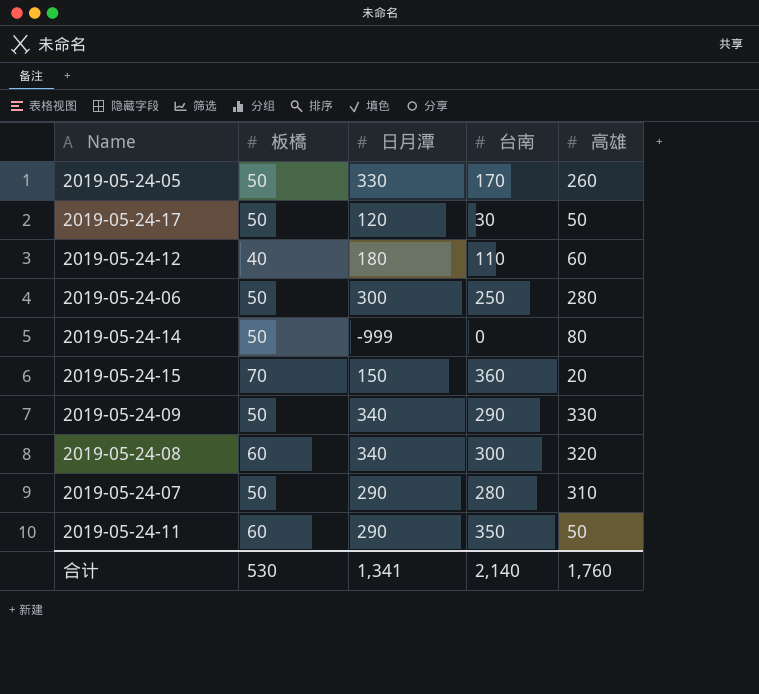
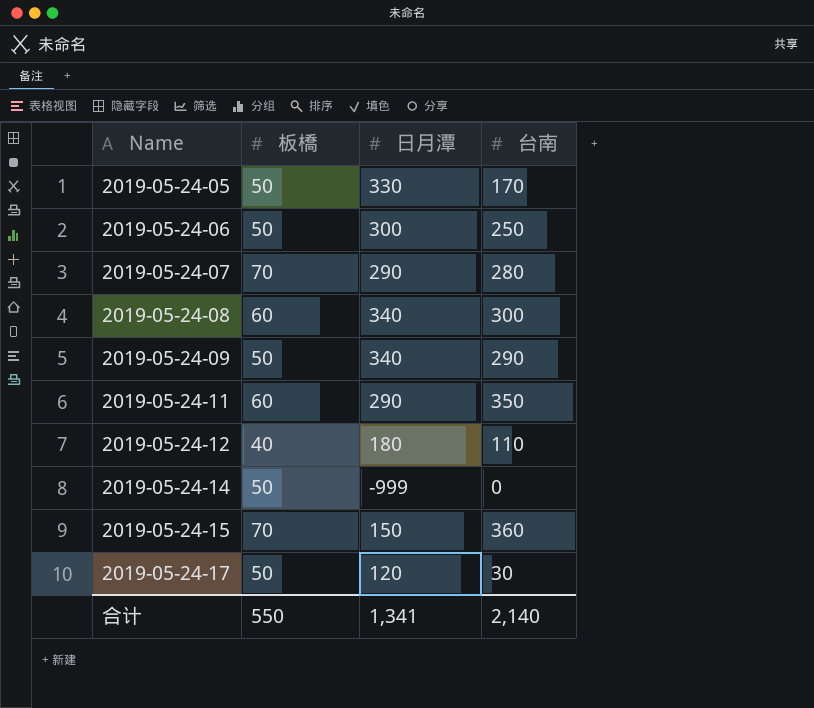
row order: none -> Name ascending
column 高雄 | position: 5 -> none
2019-05-24-07 | 板橋: 50 -> 70
合计 | 板橋: 530 -> 550

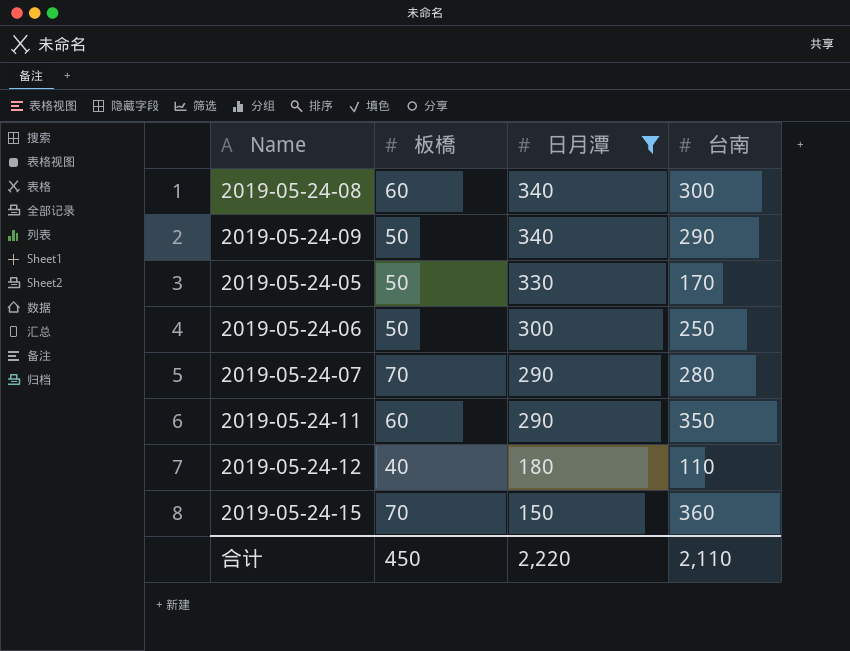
filter: none -> 日月潭 >= 150
row order: Name ascending -> 日月潭 descending
合计 | 板橋: 550 -> 450
合计 | 日月潭: 1,341 -> 2,220
合计 | 台南: 2,140 -> 2,110

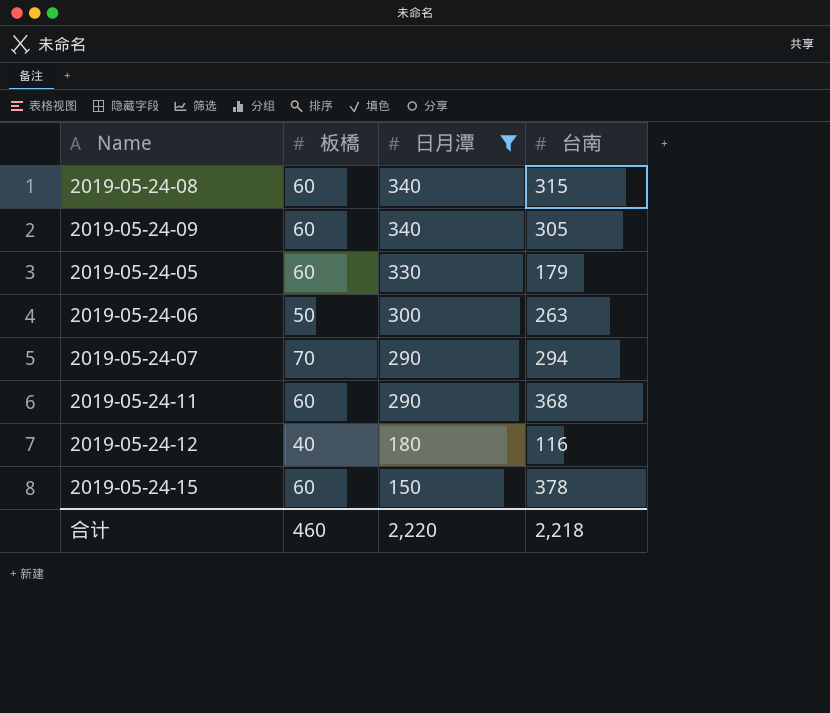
2019-05-24-08 | 台南: 300 -> 315
2019-05-24-09 | 板橋: 50 -> 60
2019-05-24-09 | 台南: 290 -> 305
2019-05-24-05 | 板橋: 50 -> 60
2019-05-24-05 | 台南: 170 -> 179
2019-05-24-06 | 台南: 250 -> 263
2019-05-24-07 | 台南: 280 -> 294
2019-05-24-11 | 台南: 350 -> 368
2019-05-24-12 | 台南: 110 -> 116
2019-05-24-15 | 板橋: 70 -> 60
2019-05-24-15 | 台南: 360 -> 378
合计 | 板橋: 450 -> 460
合计 | 台南: 2,110 -> 2,218

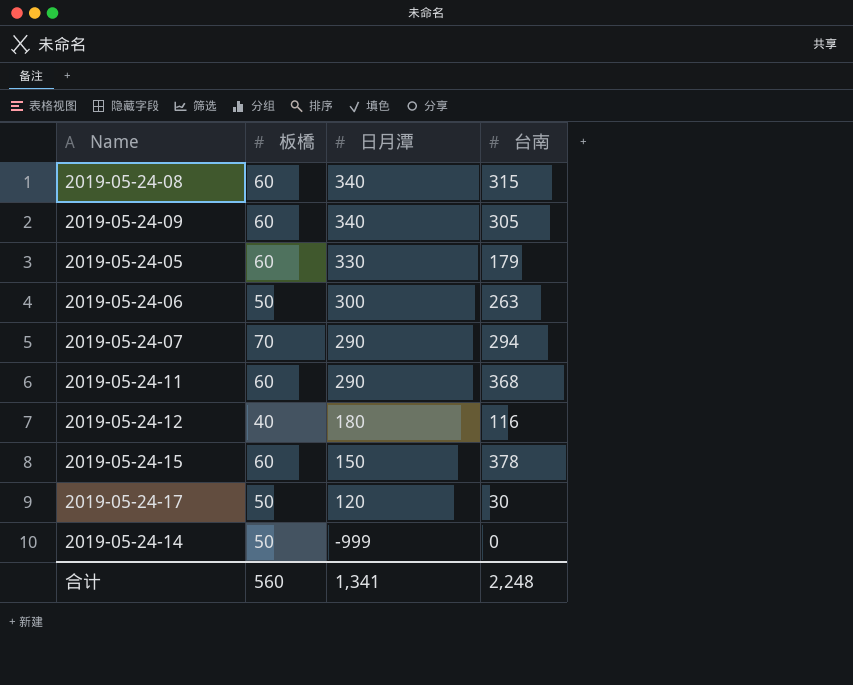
filter: 日月潭 >= 150 -> none
合计 | 板橋: 460 -> 560
合计 | 日月潭: 2,220 -> 1,341
合计 | 台南: 2,218 -> 2,248

